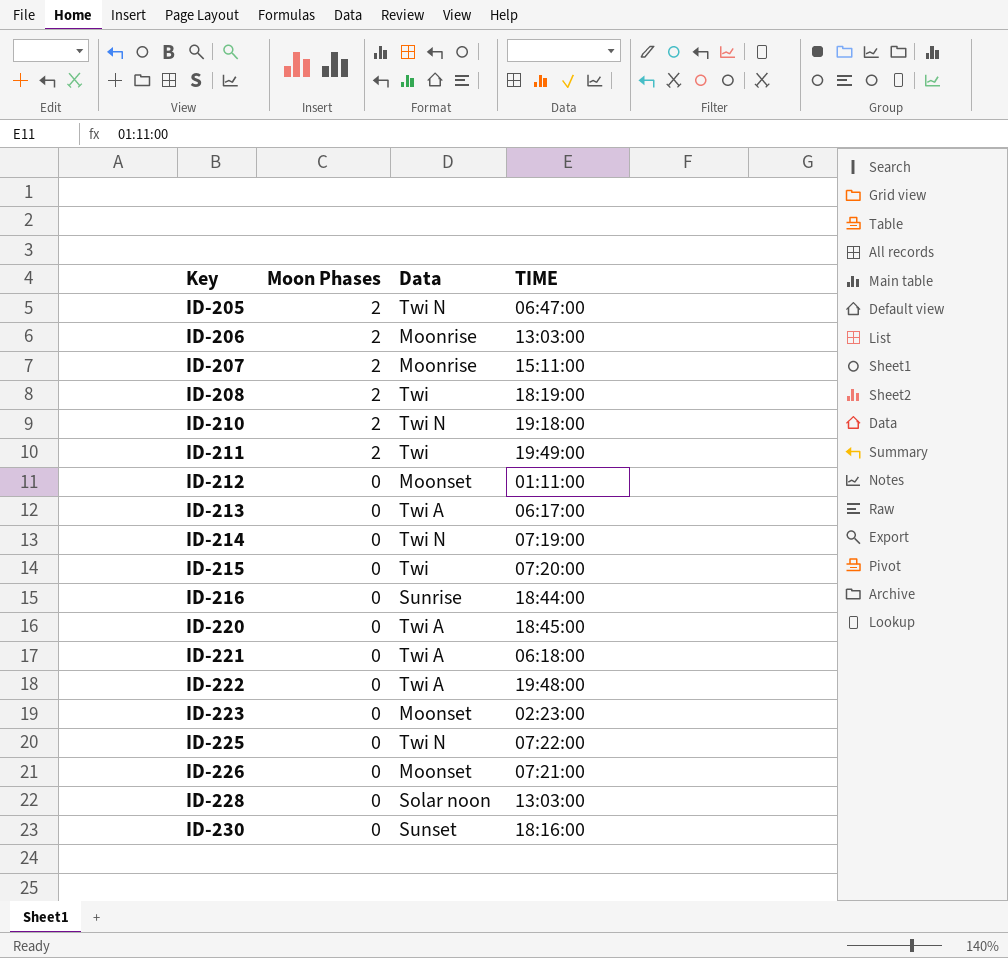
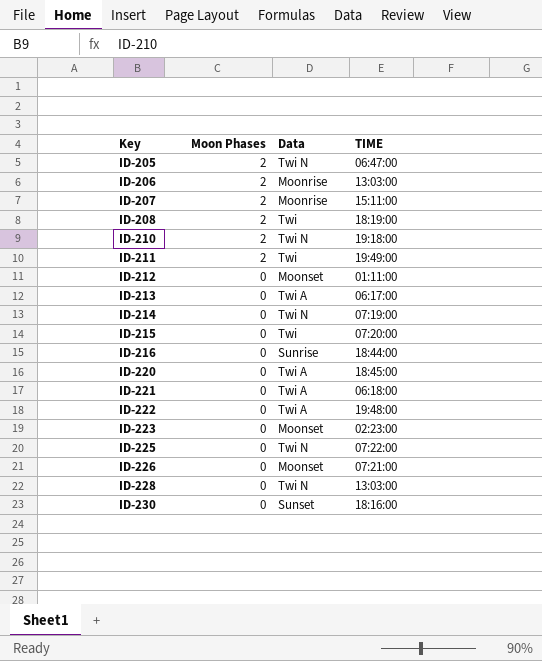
ID-228 | Data: Solar noon -> Twi N

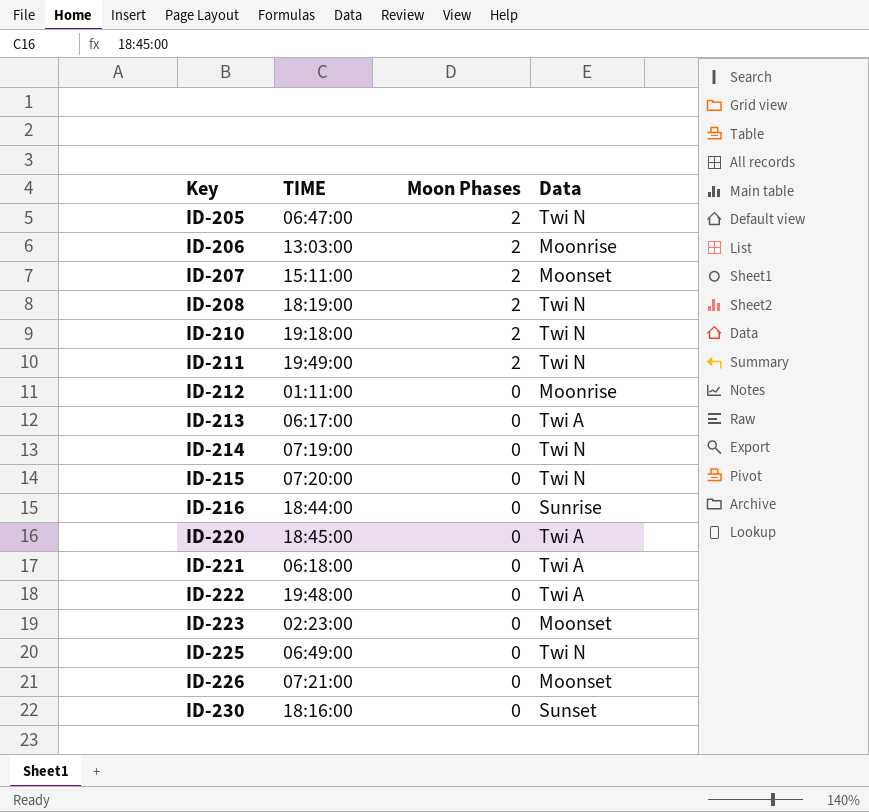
column TIME | position: 4 -> 2
row ID-228: 0 | Twi N | 13:03:00 -> none
ID-207 | Data: Moonrise -> Moonset
ID-208 | Data: Twi -> Twi N
ID-211 | Data: Twi -> Twi N
ID-212 | Data: Moonset -> Moonrise
ID-215 | Data: Twi -> Twi N
ID-225 | TIME: 07:22:00 -> 06:49:00

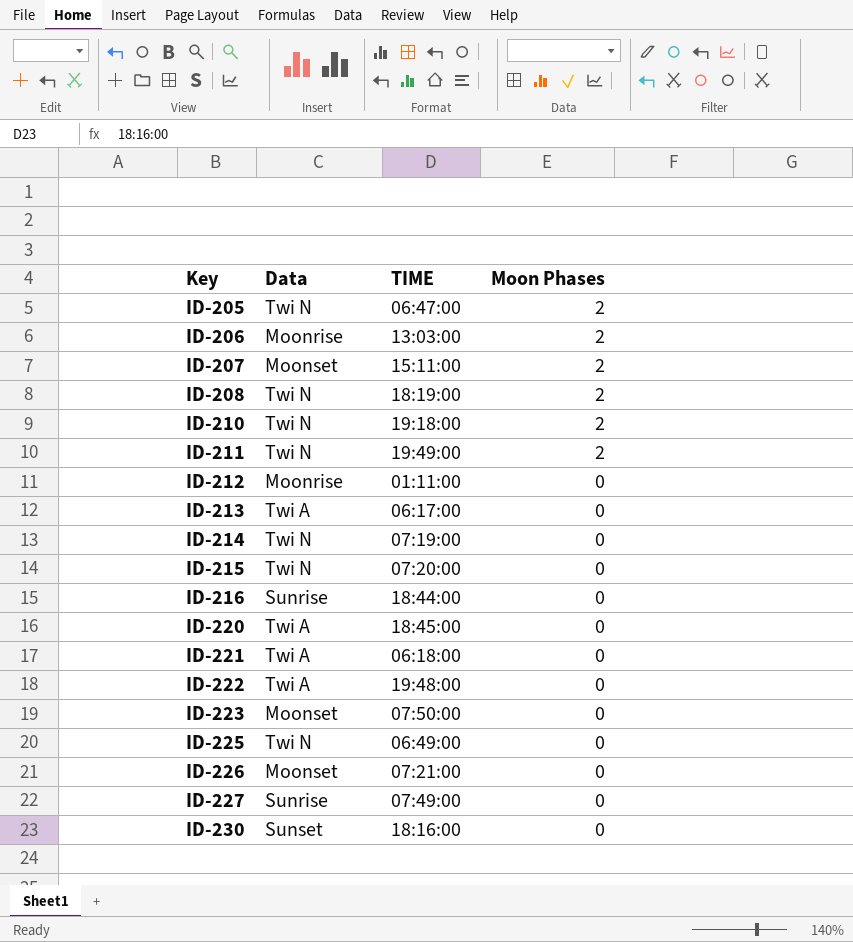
column Data | position: 4 -> 2
ID-223 | TIME: 02:23:00 -> 07:50:00
row ID-227: none -> Sunrise | 07:49:00 | 0

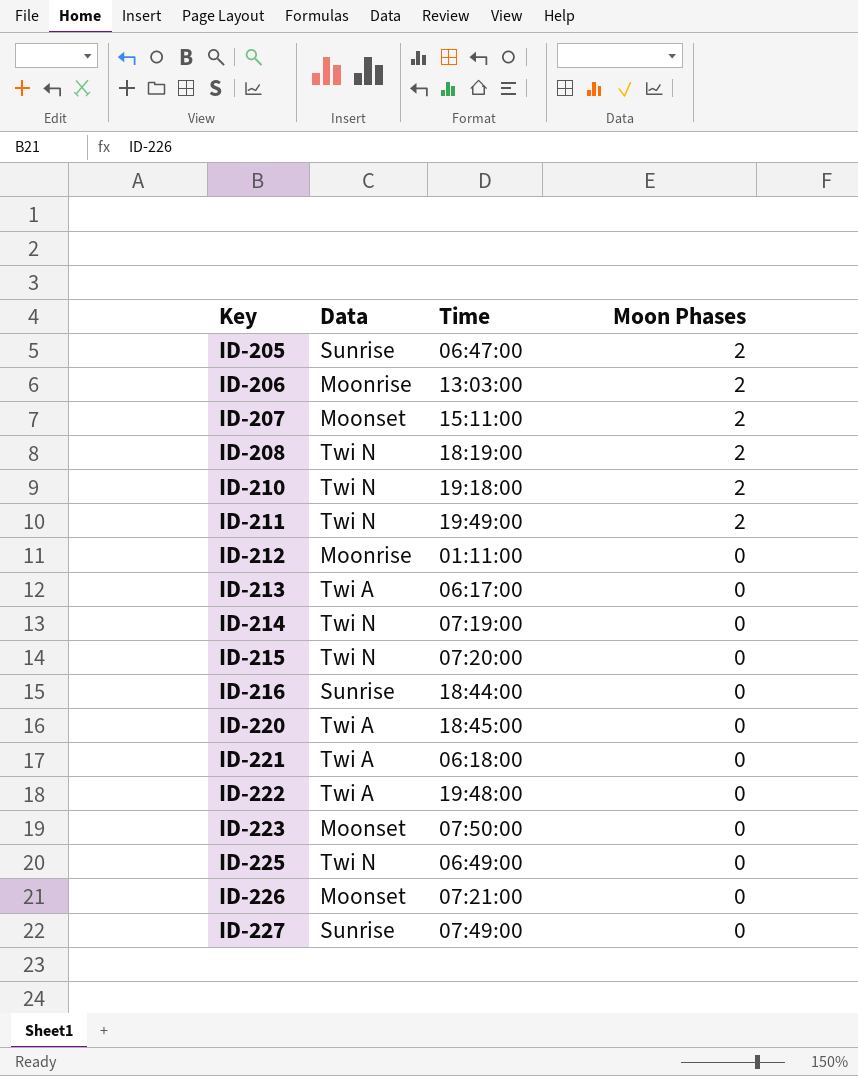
column name: TIME -> Time
row ID-230: Sunset | 18:16:00 | 0 -> none
ID-205 | Data: Twi N -> Sunrise

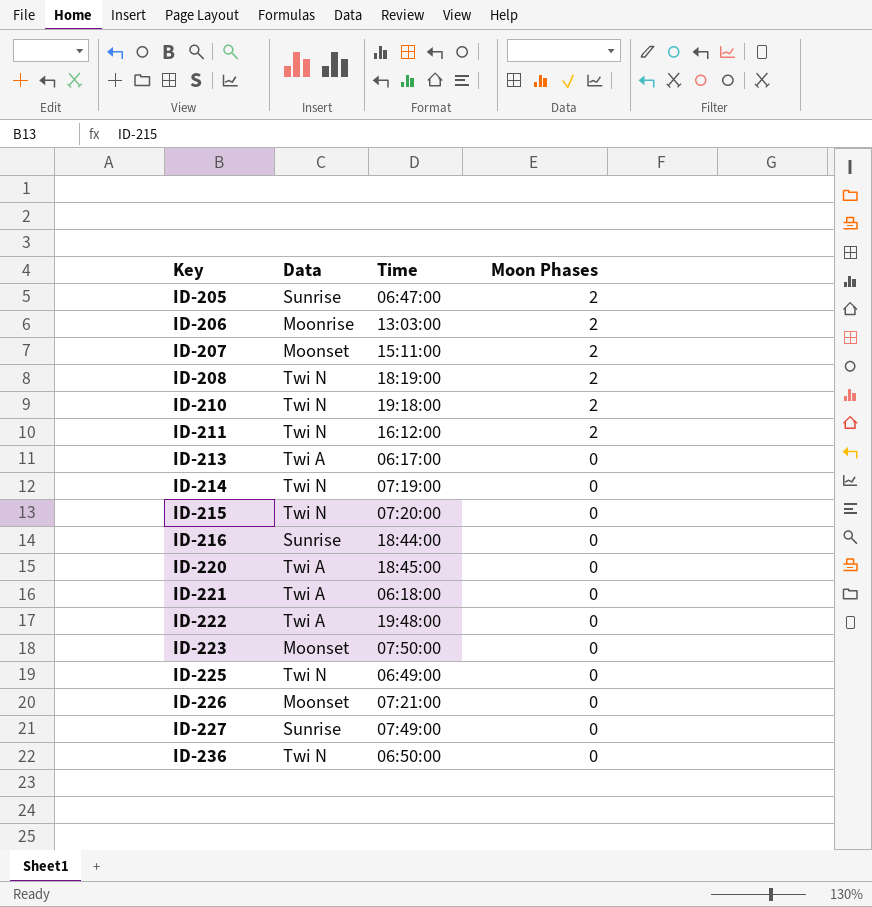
row ID-212: Moonrise | 01:11:00 | 0 -> none
ID-211 | Time: 19:49:00 -> 16:12:00
row ID-236: none -> Twi N | 06:50:00 | 0

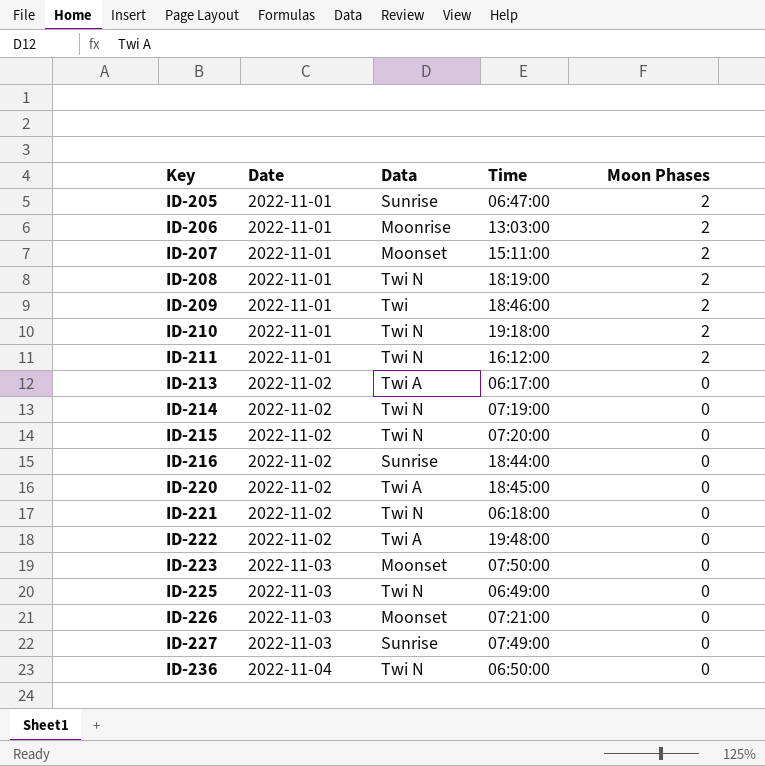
column Date | position: none -> 2
row ID-209: none -> 2022-11-01 | Twi | 18:46:00 | 2
ID-221 | Data: Twi A -> Twi N

